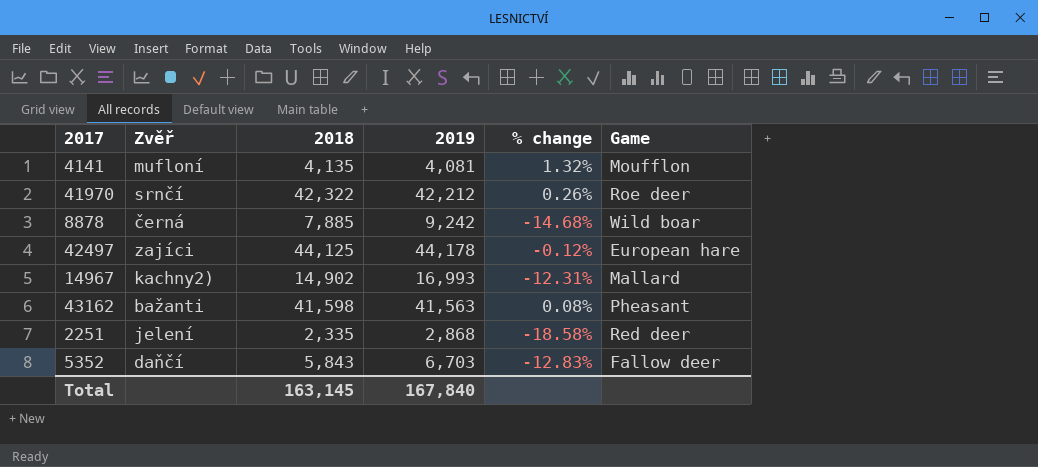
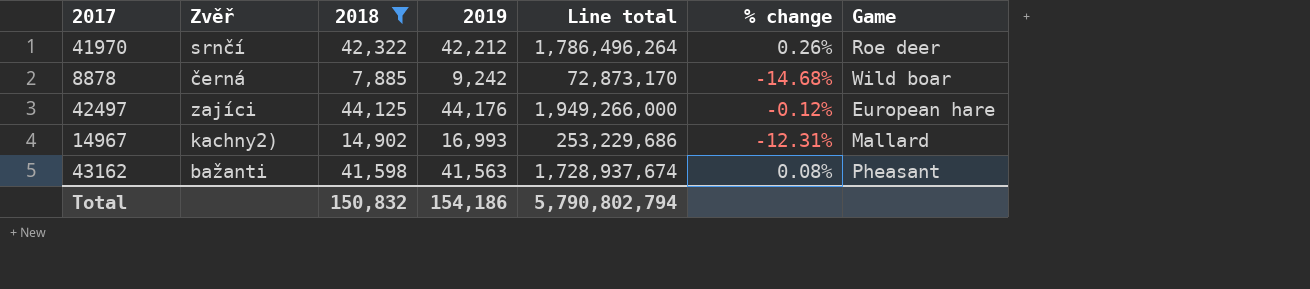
filter: none -> 2018 >= 7,885
column Line total | formula: none -> [2018] * [2019]
42497 | 2019: 44,178 -> 44,176
Total | 2018: 163,145 -> 150,832
Total | 2019: 167,840 -> 154,186

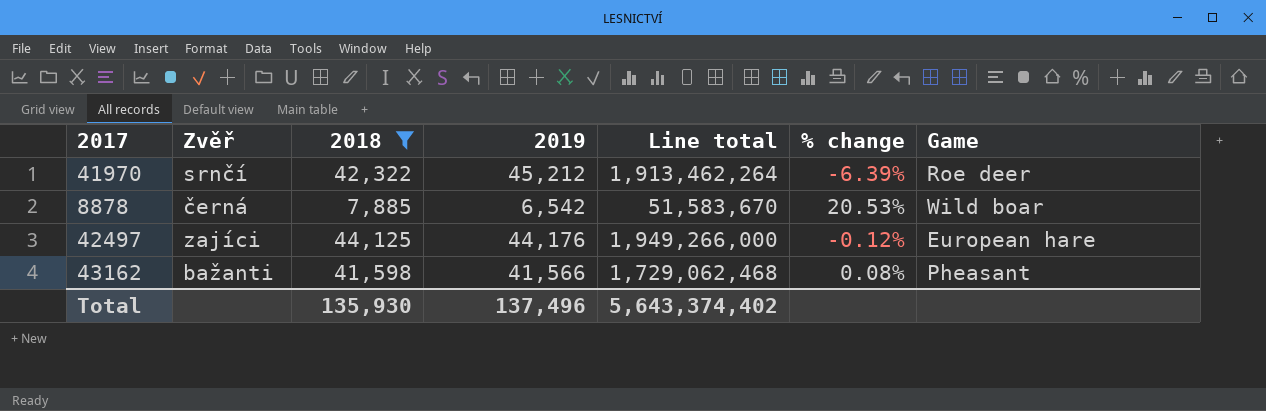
row 14967: kachny2) | 14,902 | 16,993 | 253,229,686 | -12.31% | Mallard -> none
41970 | 2019: 42,212 -> 45,212
41970 | Line total: 1,786,496,264 -> 1,913,462,264
41970 | % change: 0.26% -> -6.39%
8878 | 2019: 9,242 -> 6,542
8878 | Line total: 72,873,170 -> 51,583,670
8878 | % change: -14.68% -> 20.53%
43162 | 2019: 41,563 -> 41,566
43162 | Line total: 1,728,937,674 -> 1,729,062,468
Total | 2018: 150,832 -> 135,930
Total | 2019: 154,186 -> 137,496
Total | Line total: 5,790,802,794 -> 5,643,374,402

